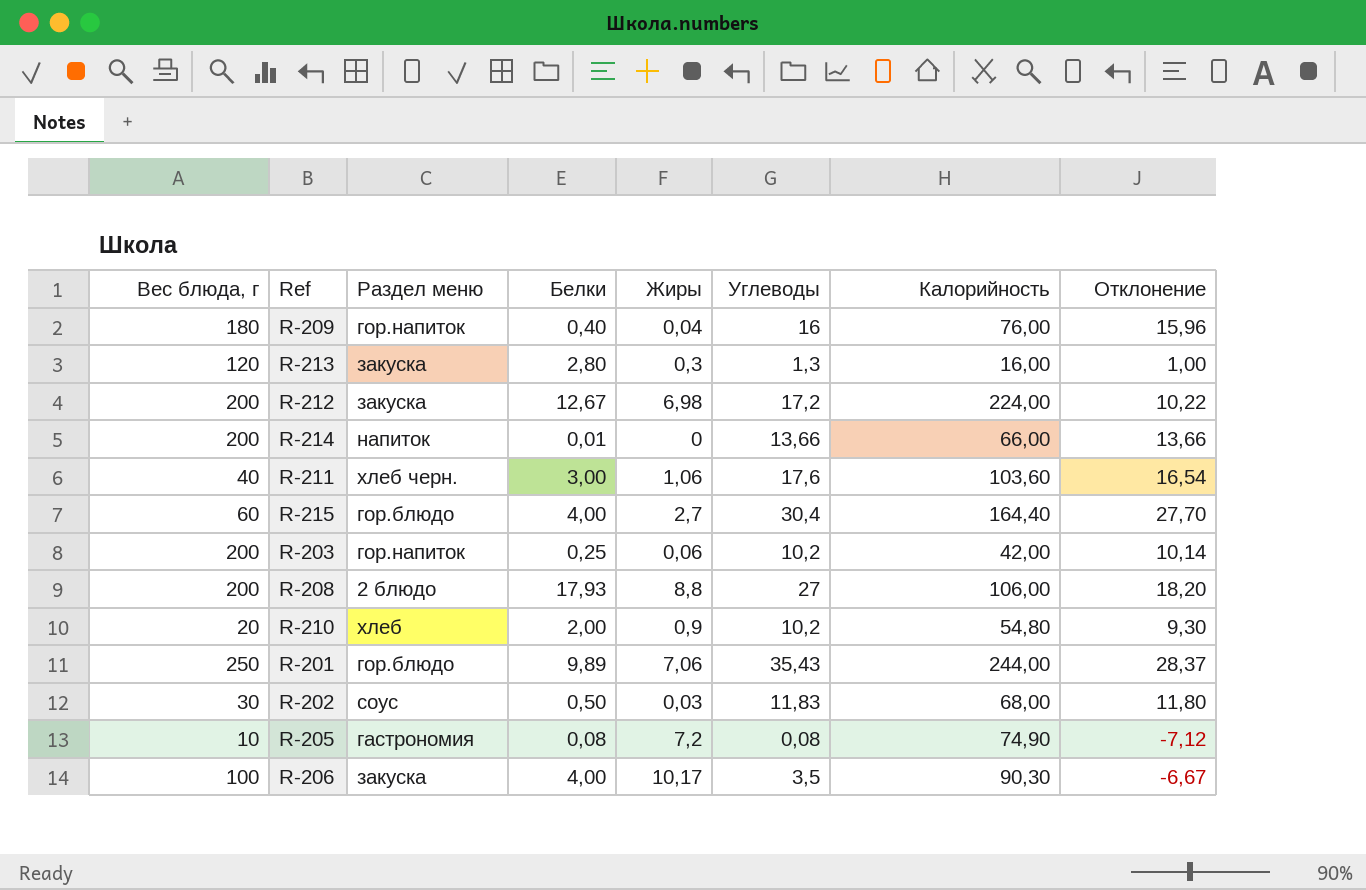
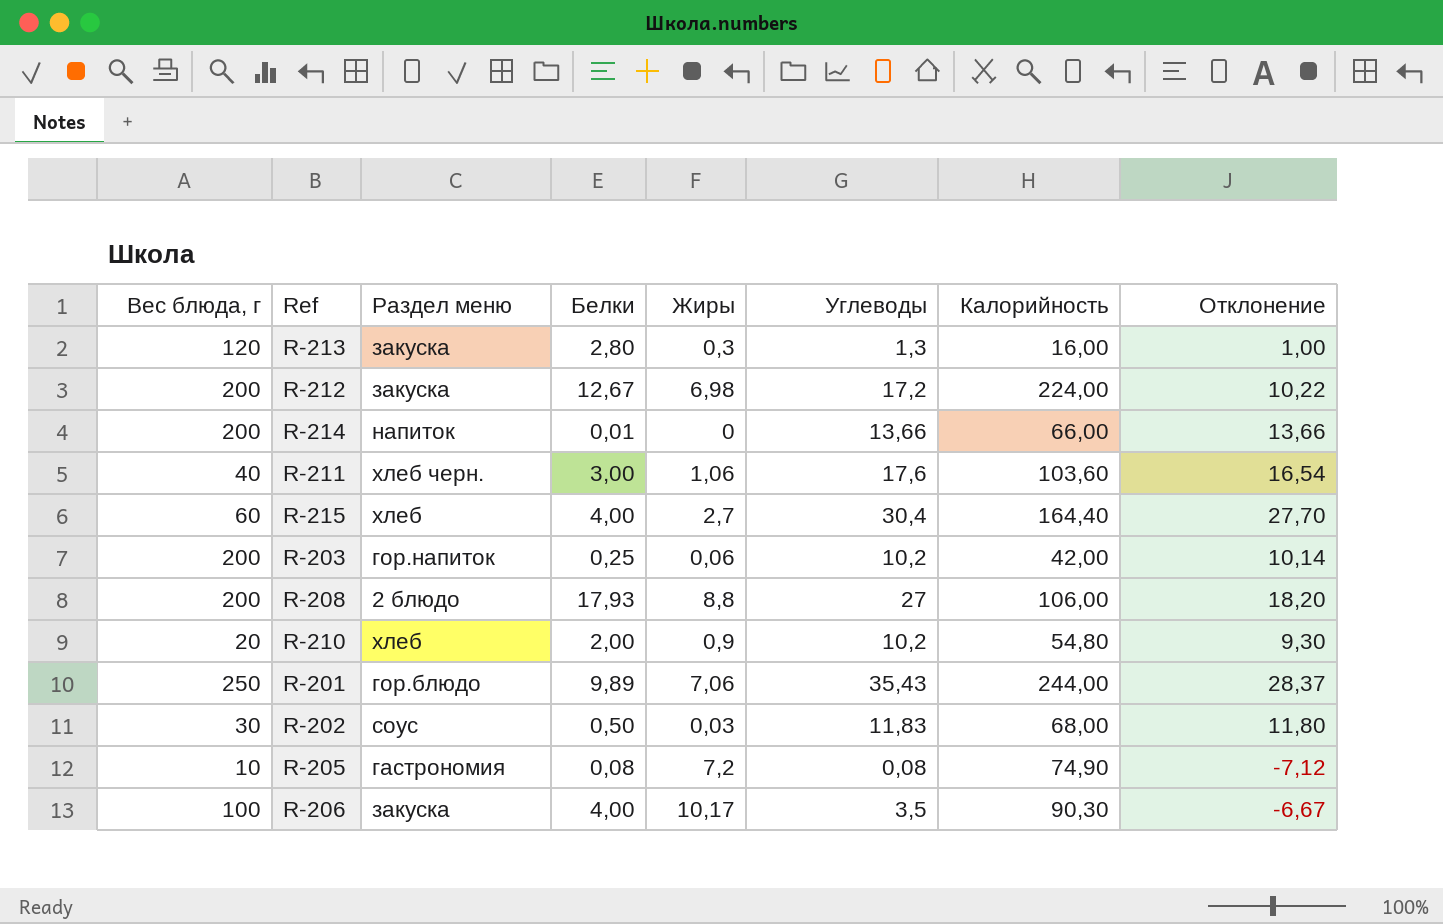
row R-209: 180 | гор.напиток | 0,40 | 0,04 | 16 | 76,00 | 15,96 -> none
R-215 | Раздел меню: гор.блюдо -> хлеб

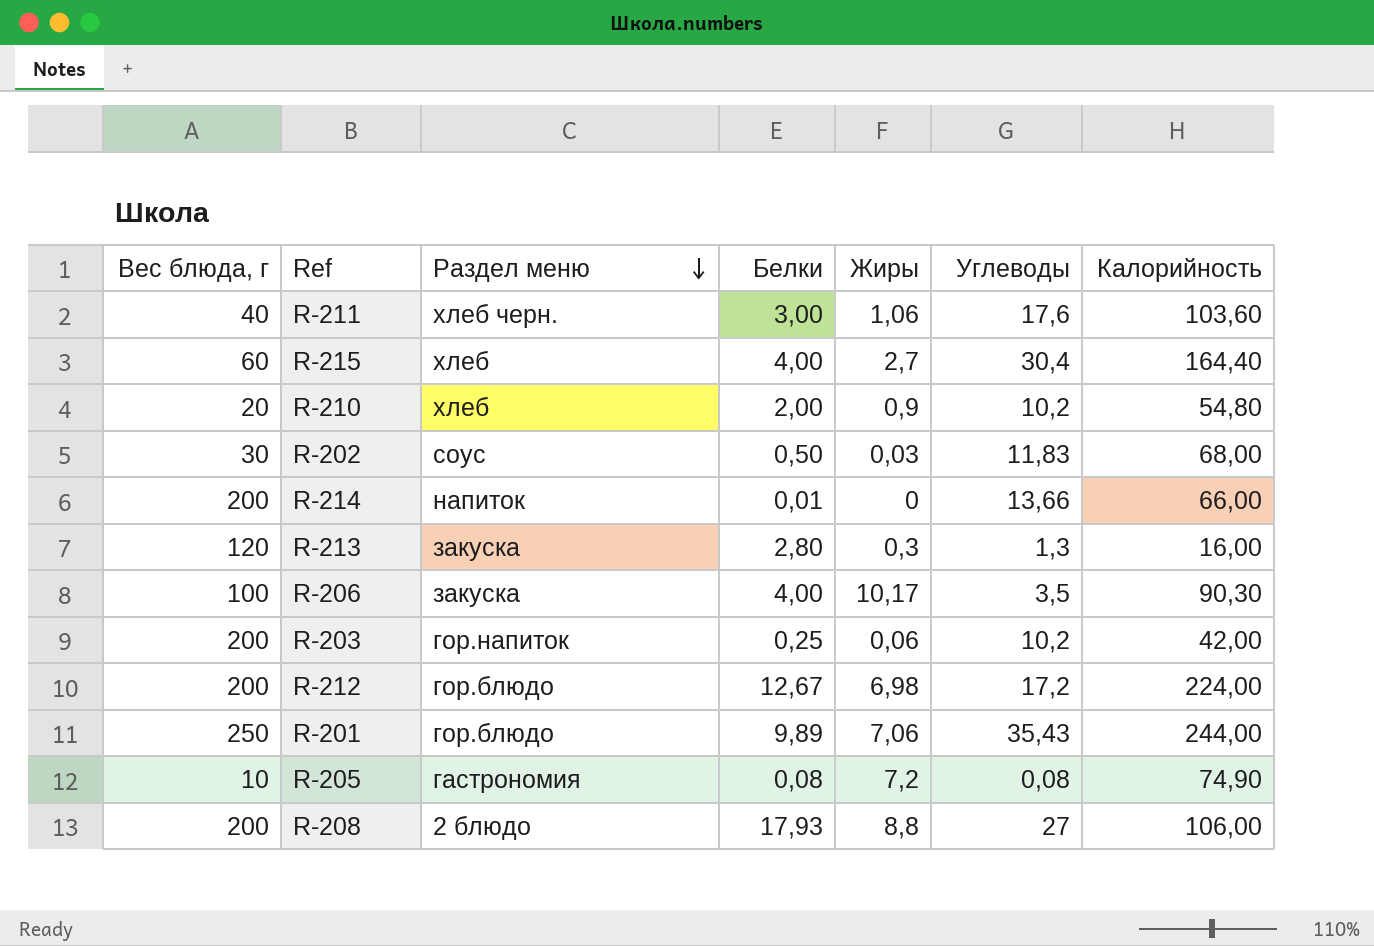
row order: none -> Раздел меню descending
column Отклонение | formula: [Углеводы] - [Жиры] -> none
R-212 | Раздел меню: закуска -> гор.блюдо

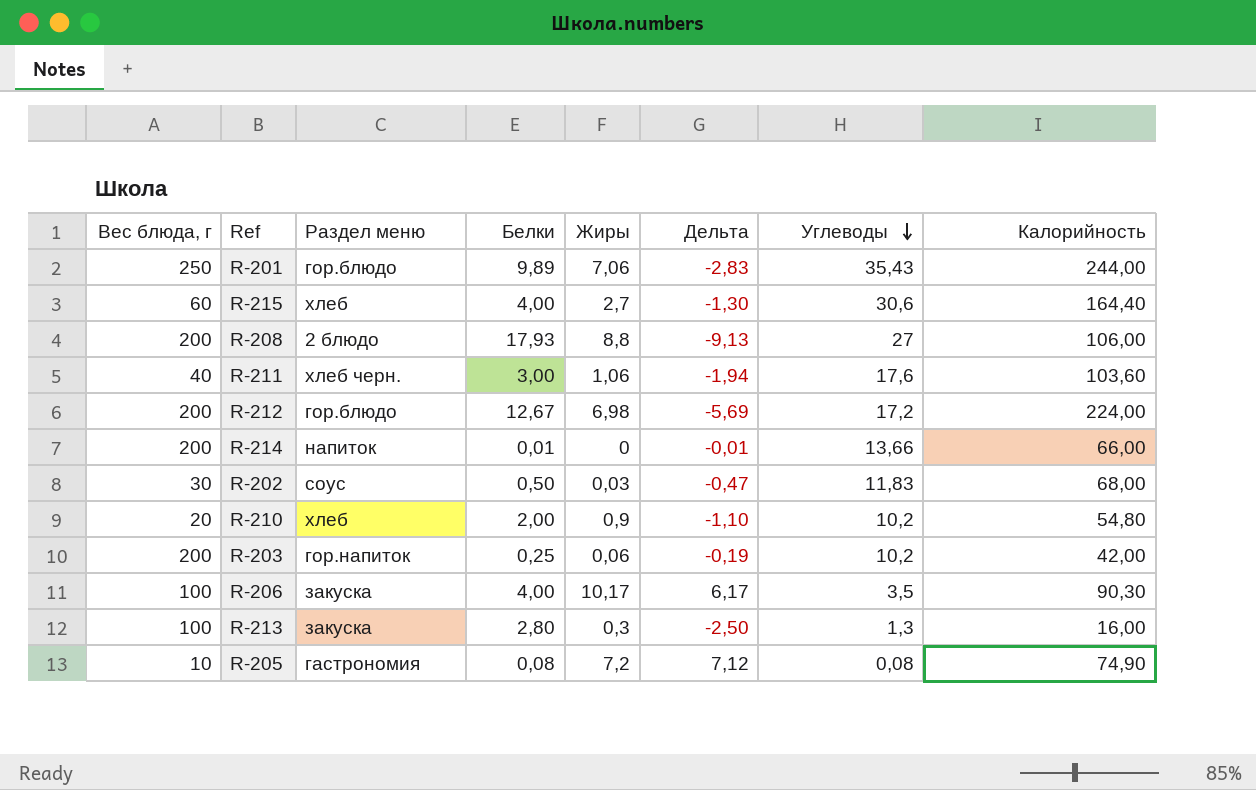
row order: Раздел меню descending -> Углеводы descending
column Дельта | formula: none -> [Жиры] - [Белки]
R-215 | Углеводы: 30,4 -> 30,6
R-213 | Вес блюда, г: 120 -> 100

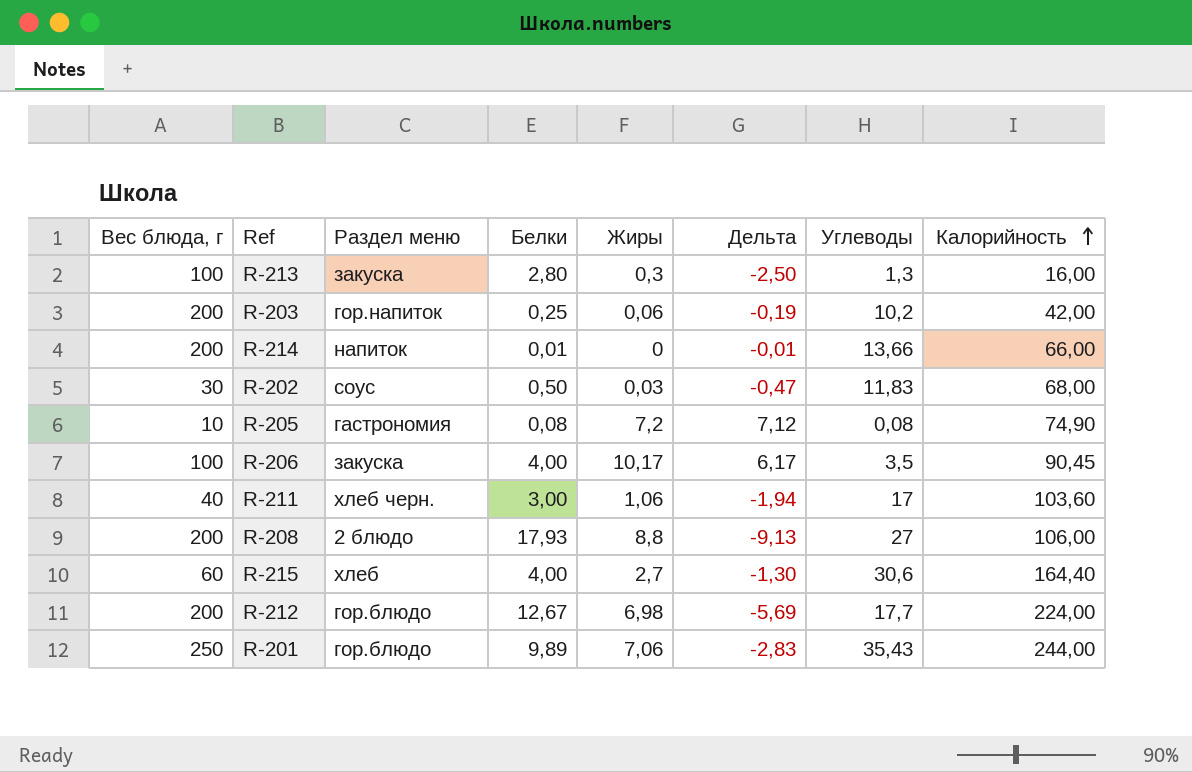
row order: Углеводы descending -> Калорийность ascending
row R-210: 20 | хлеб | 2,00 | 0,9 | -1,10 | 10,2 | 54,80 -> none
R-206 | Калорийность: 90,30 -> 90,45
R-211 | Углеводы: 17,6 -> 17
R-212 | Углеводы: 17,2 -> 17,7

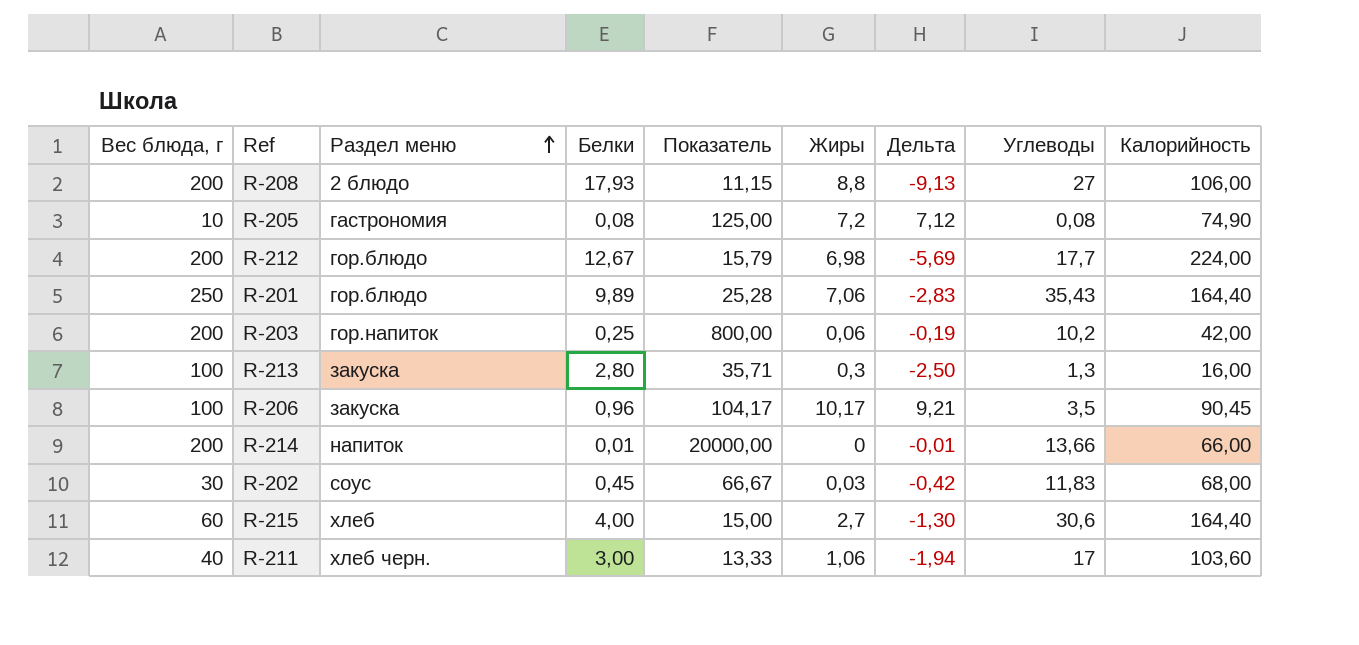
row order: Калорийность ascending -> Раздел меню ascending
column Показатель | formula: none -> [Вес блюда, г] / [Белки]
R-201 | Калорийность: 244,00 -> 164,40
R-206 | Белки: 4,00 -> 0,96
R-206 | Дельта: 6,17 -> 9,21
R-202 | Белки: 0,50 -> 0,45
R-202 | Дельта: -0,47 -> -0,42

